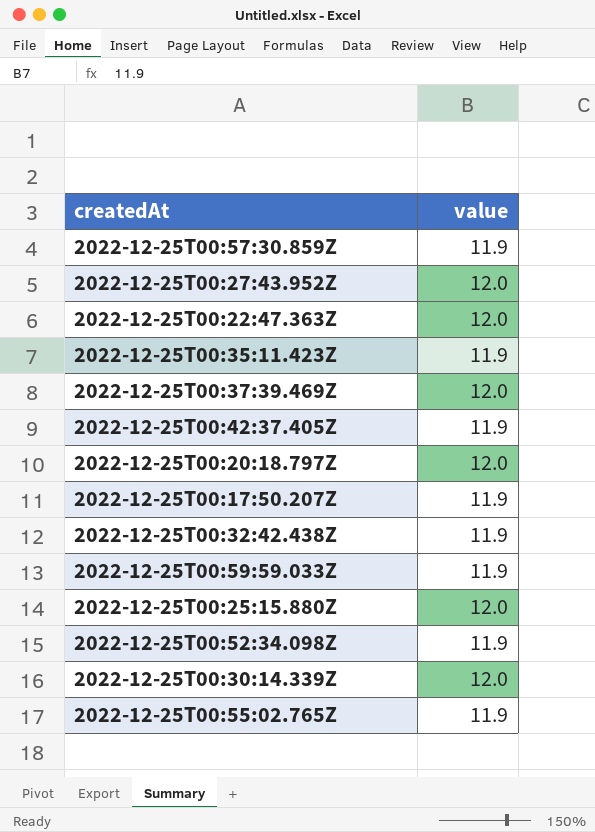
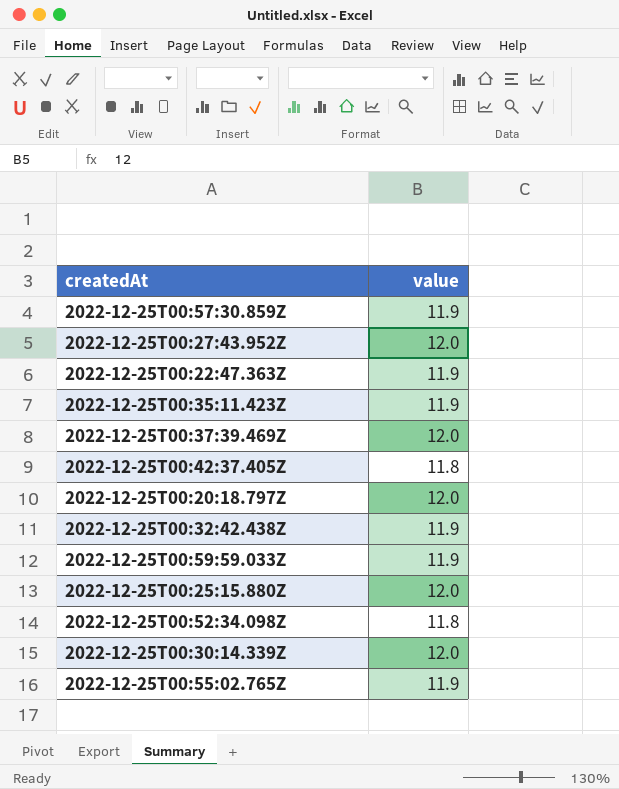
row 2022-12-25T00:17:50.207Z: 11.9 -> none
2022-12-25T00:22:47.363Z | value: 12.0 -> 11.9
2022-12-25T00:42:37.405Z | value: 11.9 -> 11.8
2022-12-25T00:52:34.098Z | value: 11.9 -> 11.8

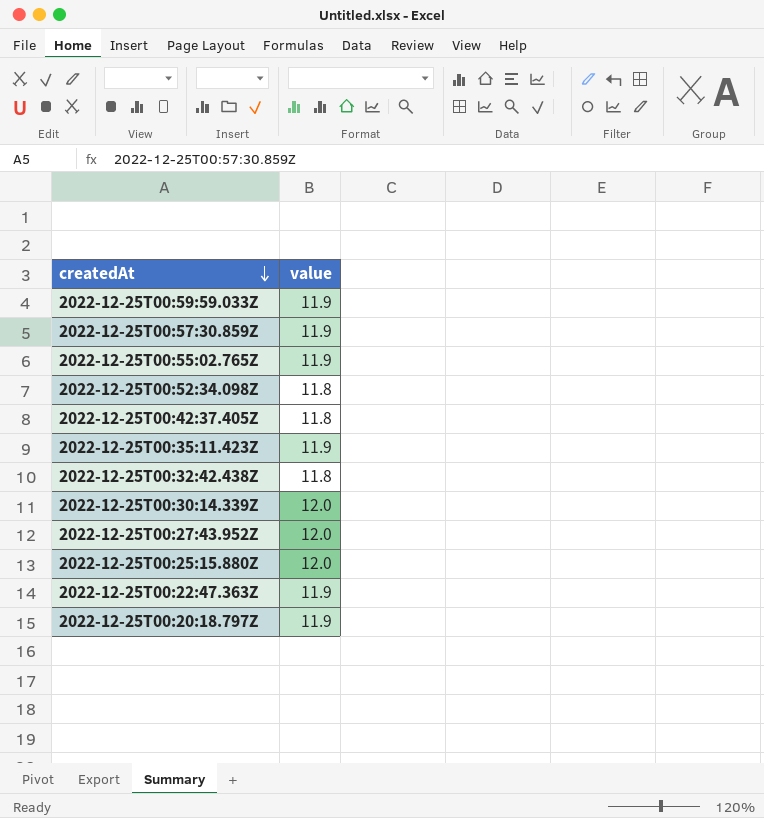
row order: none -> createdAt descending
row 2022-12-25T00:37:39.469Z: 12.0 -> none
2022-12-25T00:32:42.438Z | value: 11.9 -> 11.8
2022-12-25T00:20:18.797Z | value: 12.0 -> 11.9

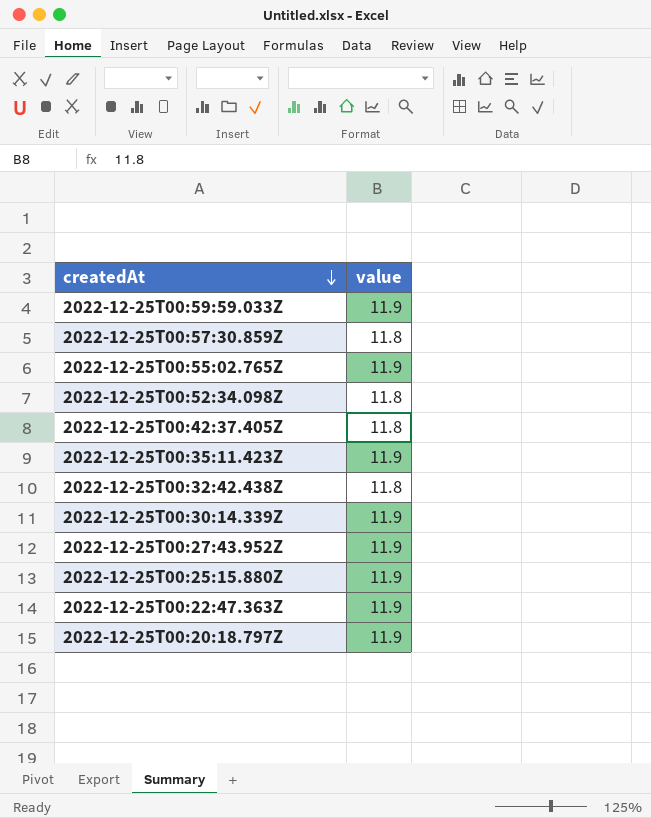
2022-12-25T00:57:30.859Z | value: 11.9 -> 11.8
2022-12-25T00:30:14.339Z | value: 12.0 -> 11.9
2022-12-25T00:27:43.952Z | value: 12.0 -> 11.9
2022-12-25T00:25:15.880Z | value: 12.0 -> 11.9

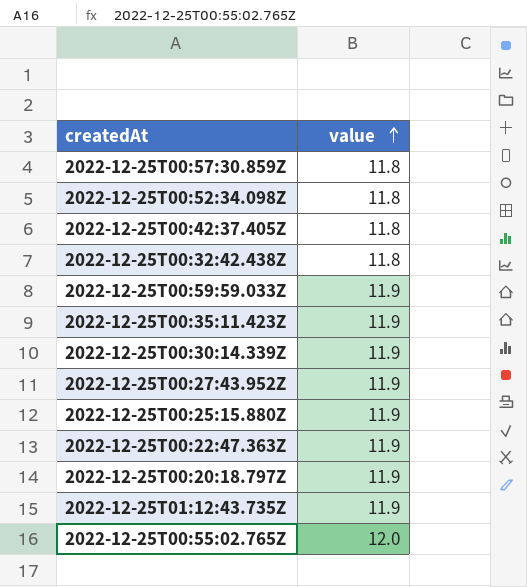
row order: createdAt descending -> value ascending
row 2022-12-25T01:12:43.735Z: none -> 11.9
2022-12-25T00:55:02.765Z | value: 11.9 -> 12.0

